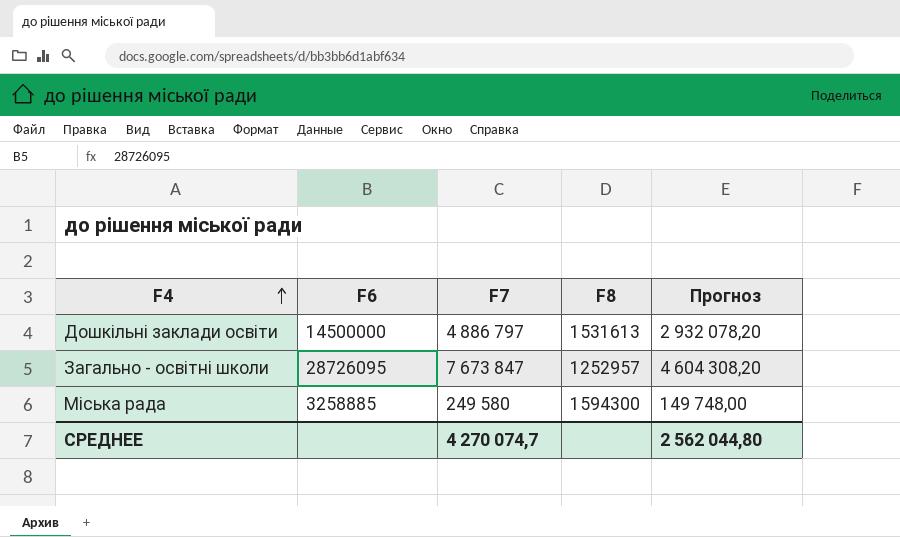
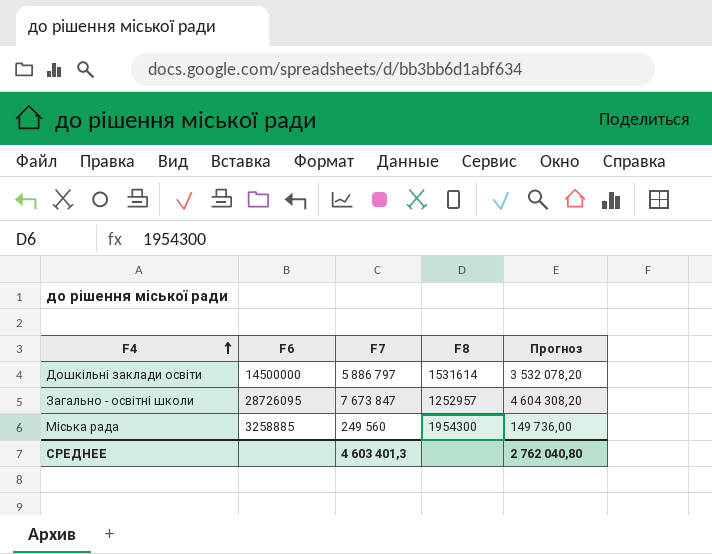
Дошкільні заклади освіти | F7: 4 886 797 -> 5 886 797
Дошкільні заклади освіти | F8: 1531613 -> 1531614
Дошкільні заклади освіти | Прогноз: 2 932 078,20 -> 3 532 078,20
Міська рада | F7: 249 580 -> 249 560
Міська рада | F8: 1594300 -> 1954300
Міська рада | Прогноз: 149 748,00 -> 149 736,00
СРЕДНЕЕ | F7: 4 270 074,7 -> 4 603 401,3
СРЕДНЕЕ | Прогноз: 2 562 044,80 -> 2 762 040,80

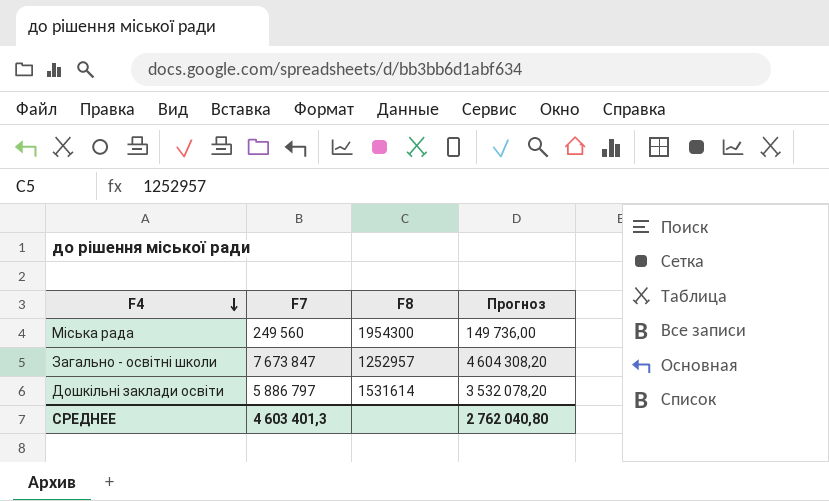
row order: F4 ascending -> F4 descending
column F6 | position: 2 -> none

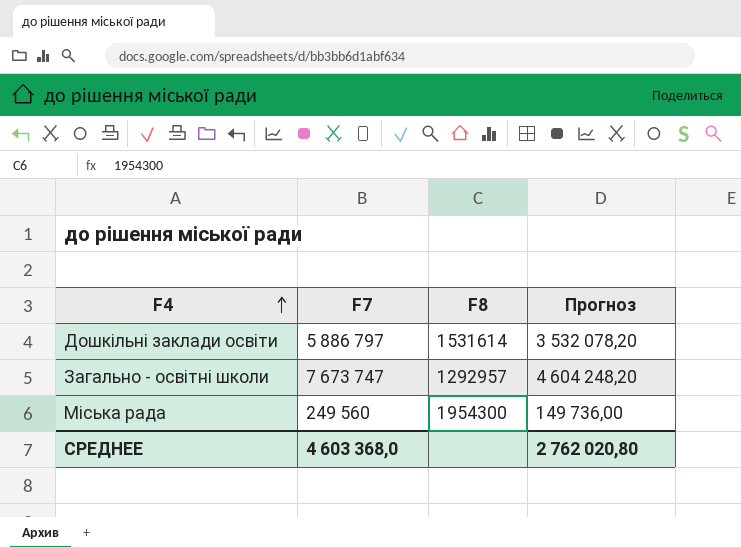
row order: F4 descending -> F4 ascending
Загально - освітні школи | F7: 7 673 847 -> 7 673 747
Загально - освітні школи | F8: 1252957 -> 1292957
Загально - освітні школи | Прогноз: 4 604 308,20 -> 4 604 248,20
СРЕДНЕЕ | F7: 4 603 401,3 -> 4 603 368,0
СРЕДНЕЕ | Прогноз: 2 762 040,80 -> 2 762 020,80

